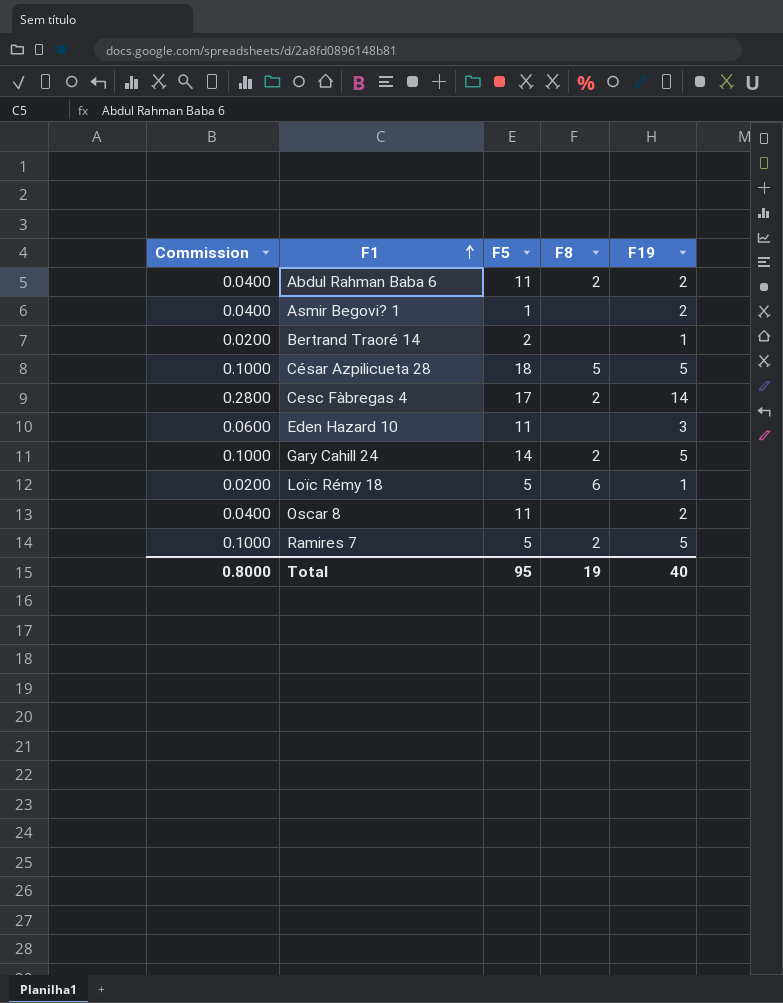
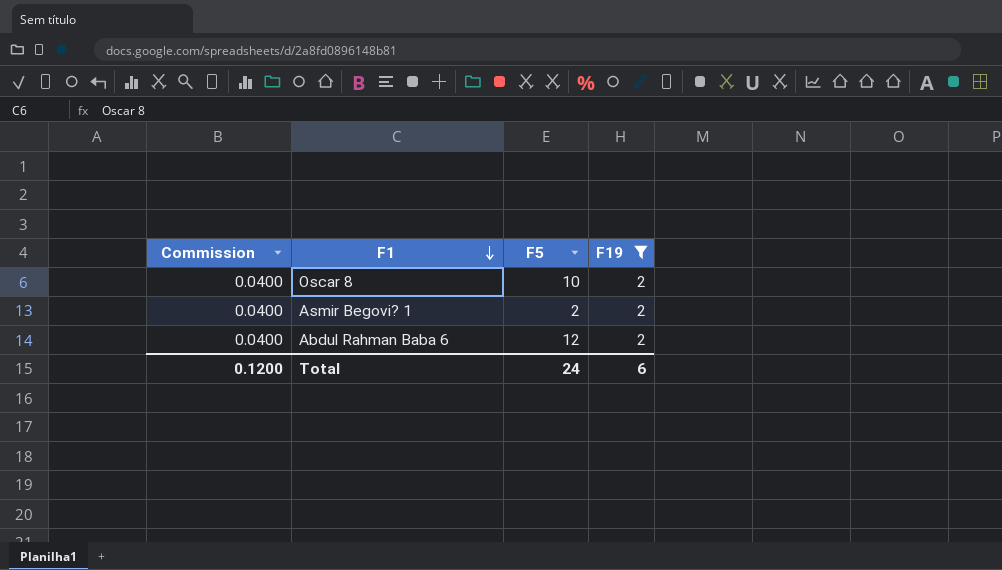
filter: none -> F19 = 2
row order: F1 ascending -> F1 descending
column F8 | position: 4 -> none
Oscar 8 | F5: 11 -> 10
Asmir Begovi? 1 | F5: 1 -> 2
Abdul Rahman Baba 6 | F5: 11 -> 12
Total | Commission: 0.8000 -> 0.1200
Total | F5: 95 -> 24
Total | F19: 40 -> 6

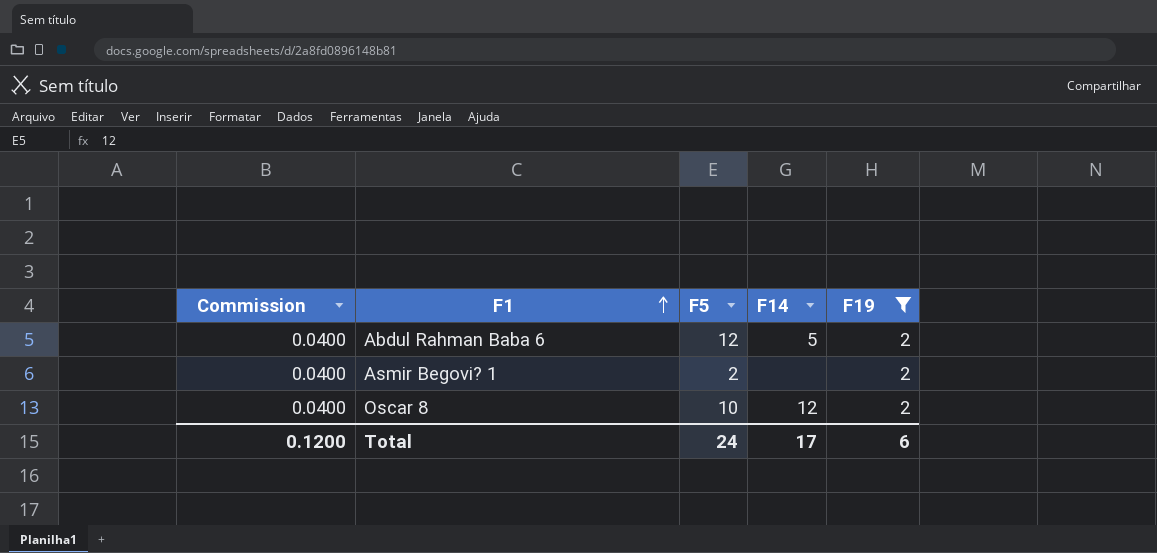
row order: F1 descending -> F1 ascending
column F14 | position: none -> 4

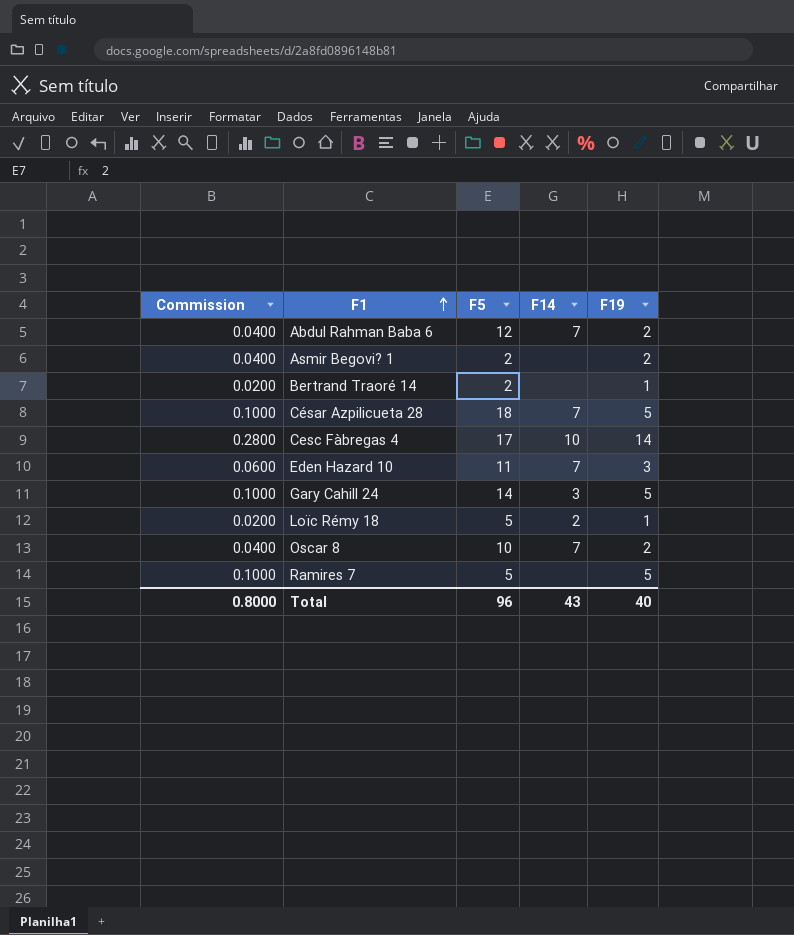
filter: F19 = 2 -> none
Abdul Rahman Baba 6 | F14: 5 -> 7
Oscar 8 | F14: 12 -> 7
Total | Commission: 0.1200 -> 0.8000
Total | F5: 24 -> 96
Total | F14: 17 -> 43
Total | F19: 6 -> 40

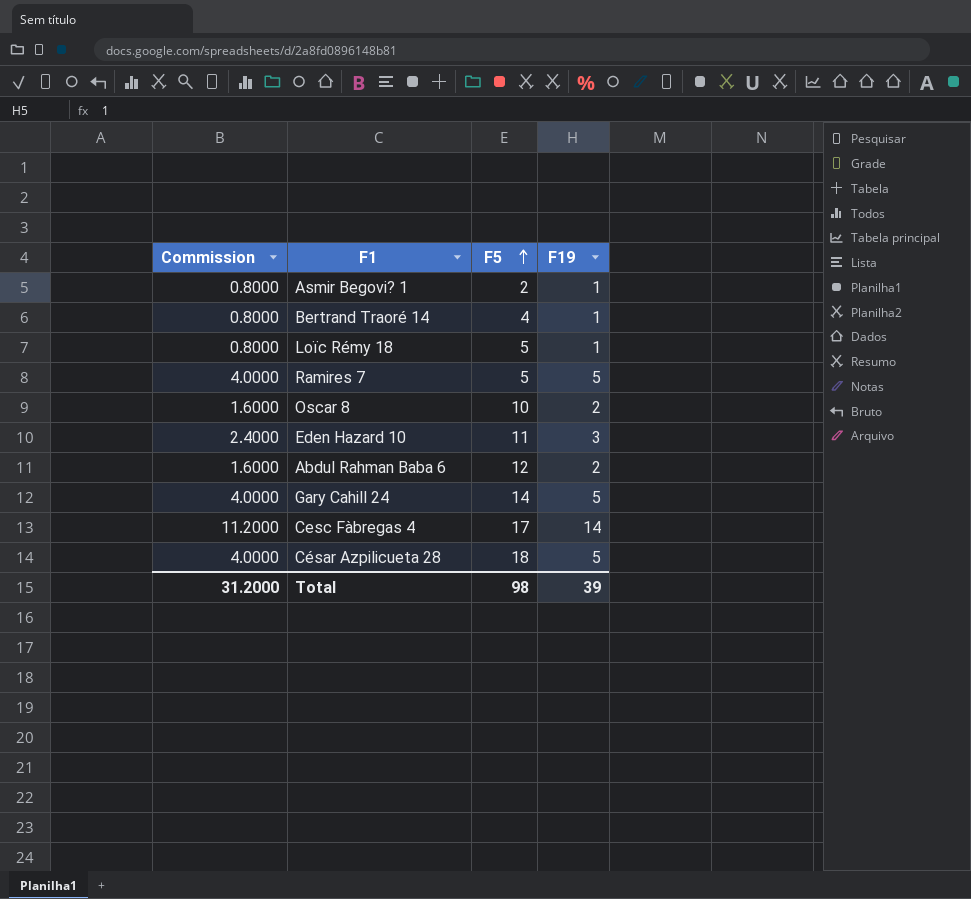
row order: F1 ascending -> F5 ascending
column F14 | position: 4 -> none
column Commission | formula: [F19] * 0.02 -> [F19] * 0.8
Asmir Begovi? 1 | F19: 2 -> 1
Bertrand Traoré 14 | F5: 2 -> 4
Total | Commission: 0.8000 -> 31.2000
Total | F5: 96 -> 98
Total | F19: 40 -> 39

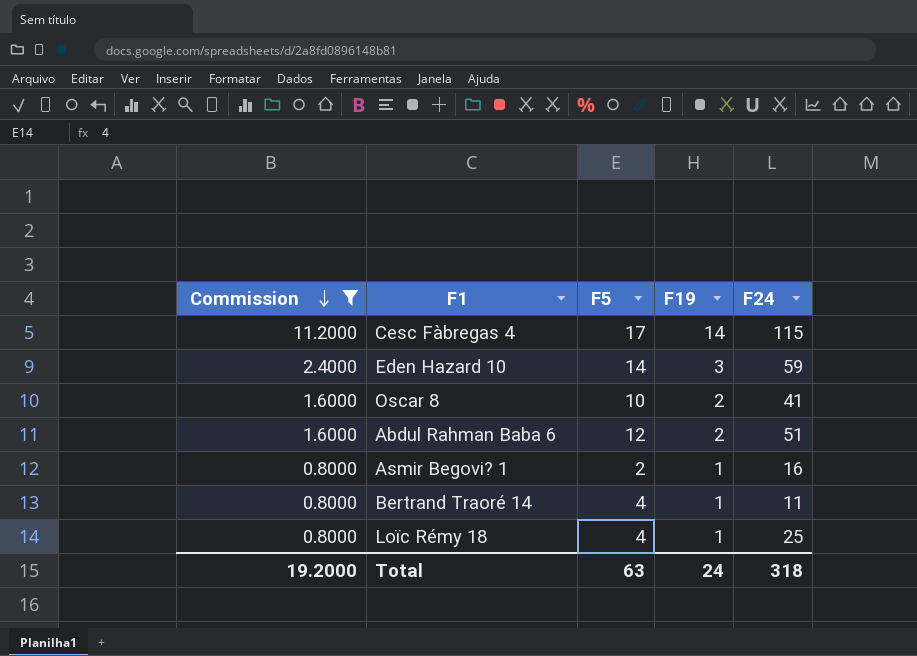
filter: none -> Commission != 4.0000
row order: F5 ascending -> Commission descending
column F24 | position: none -> 5
Eden Hazard 10 | F5: 11 -> 14
Loïc Rémy 18 | F5: 5 -> 4
Total | Commission: 31.2000 -> 19.2000
Total | F5: 98 -> 63
Total | F19: 39 -> 24

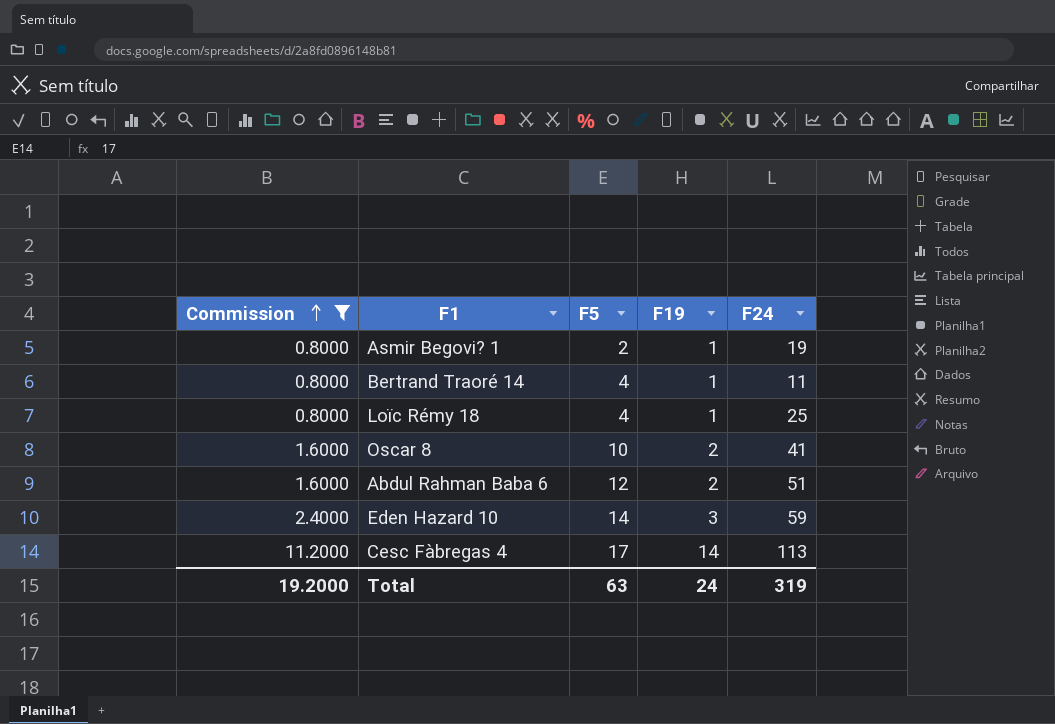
row order: Commission descending -> Commission ascending
Asmir Begovi? 1 | F24: 16 -> 19
Cesc Fàbregas 4 | F24: 115 -> 113
Total | F24: 318 -> 319

